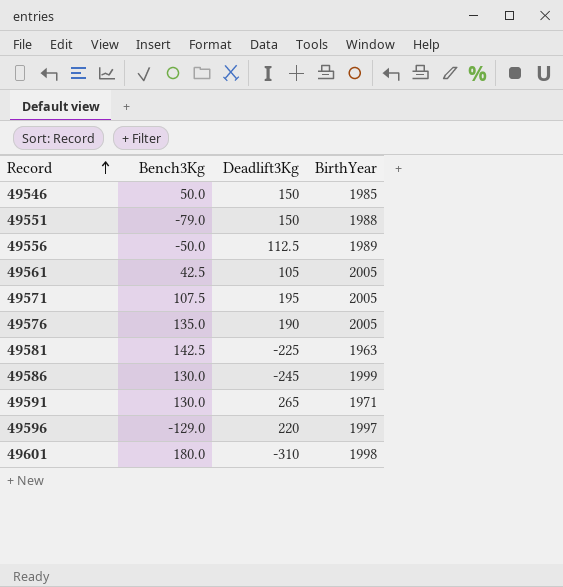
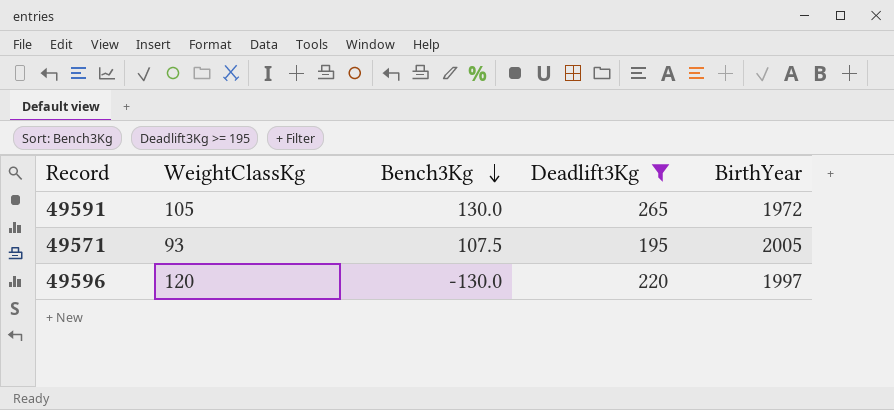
filter: none -> Deadlift3Kg >= 195
row order: Record ascending -> Bench3Kg descending
column WeightClassKg | position: none -> 2
49591 | BirthYear: 1971 -> 1972
49596 | Bench3Kg: -129.0 -> -130.0

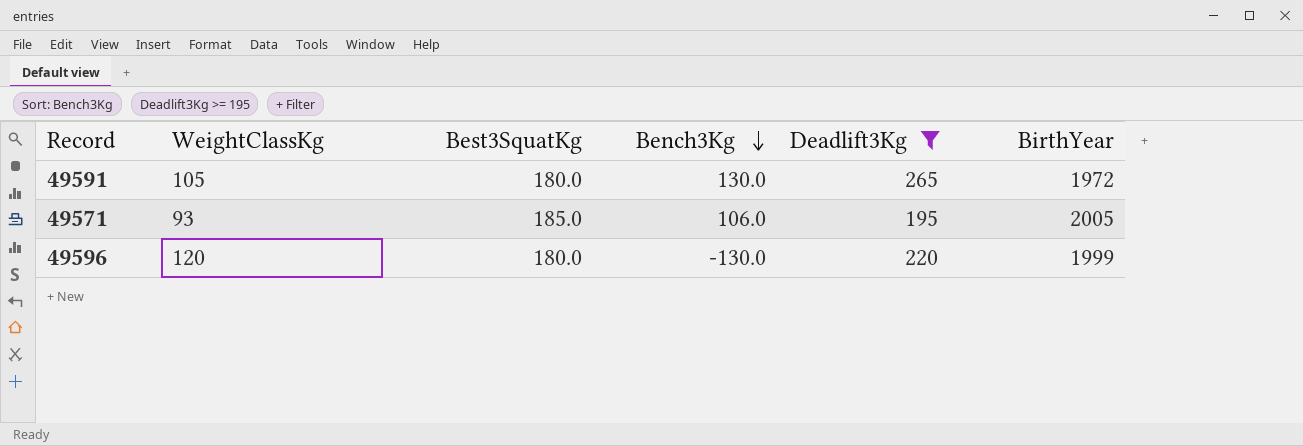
column Best3SquatKg | position: none -> 3
49571 | Bench3Kg: 107.5 -> 106.0
49596 | BirthYear: 1997 -> 1999

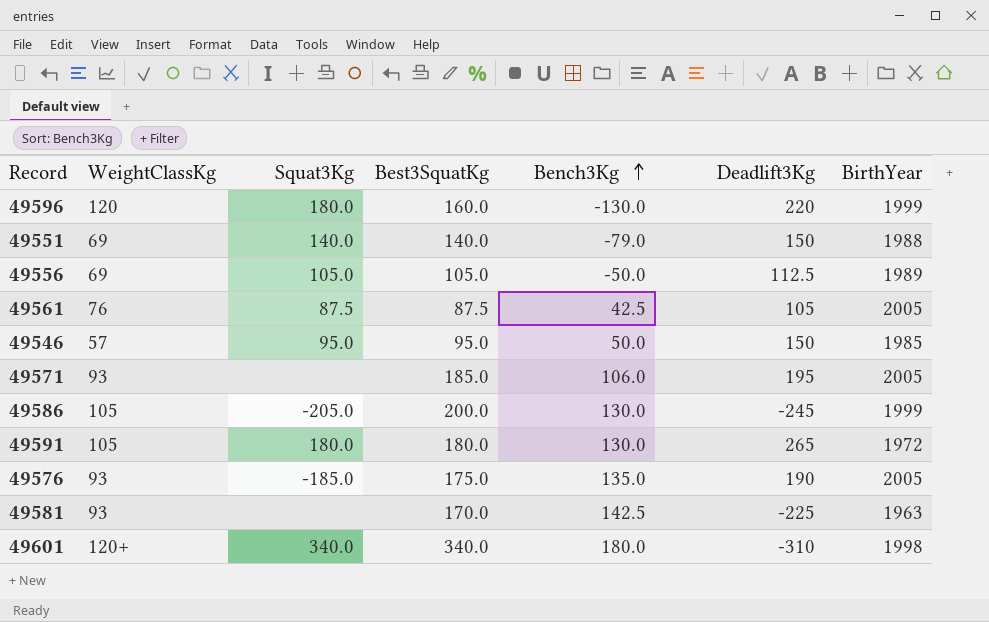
filter: Deadlift3Kg >= 195 -> none
row order: Bench3Kg descending -> Bench3Kg ascending
column Squat3Kg | position: none -> 3
49596 | Best3SquatKg: 180.0 -> 160.0

